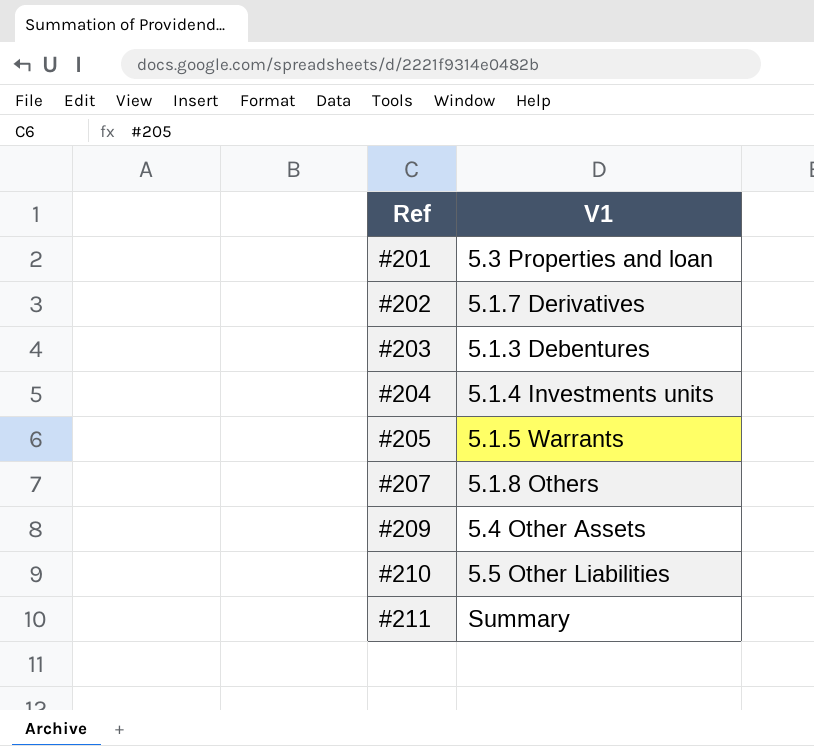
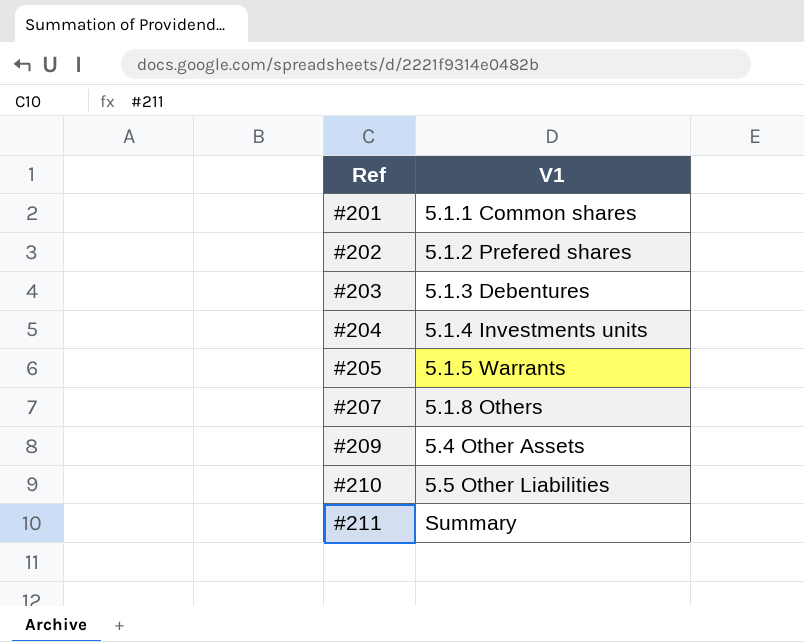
#201 | V1: 5.3 Properties and loan -> 5.1.1 Common shares
#202 | V1: 5.1.7 Derivatives -> 5.1.2 Prefered shares

